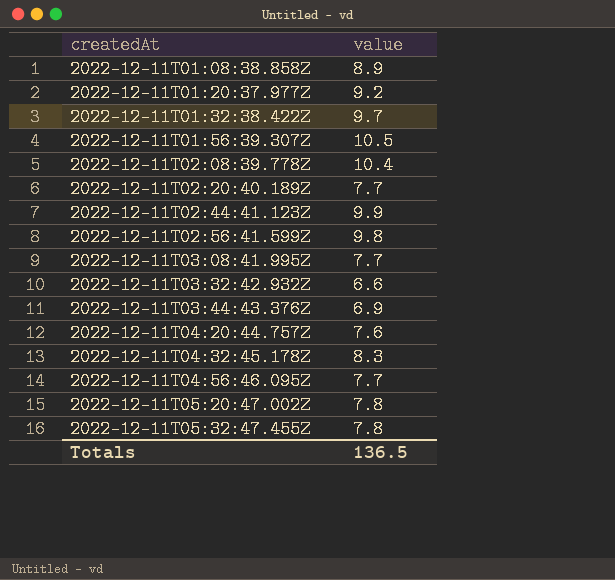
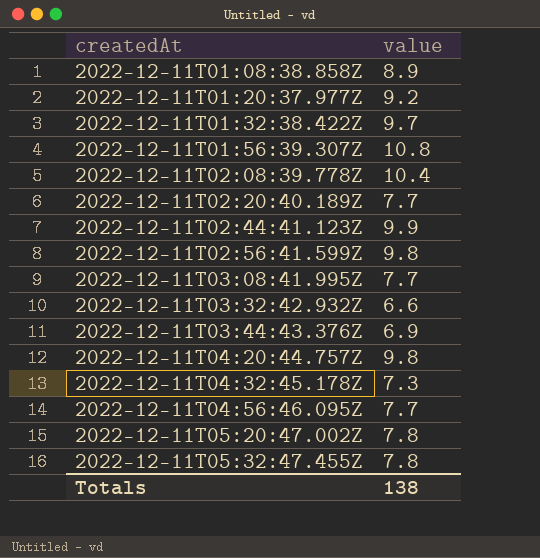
2022-12-11T01:56:39.307Z | value: 10.5 -> 10.8
2022-12-11T04:20:44.757Z | value: 7.6 -> 9.8
2022-12-11T04:32:45.178Z | value: 8.3 -> 7.3
Totals | value: 136.5 -> 138

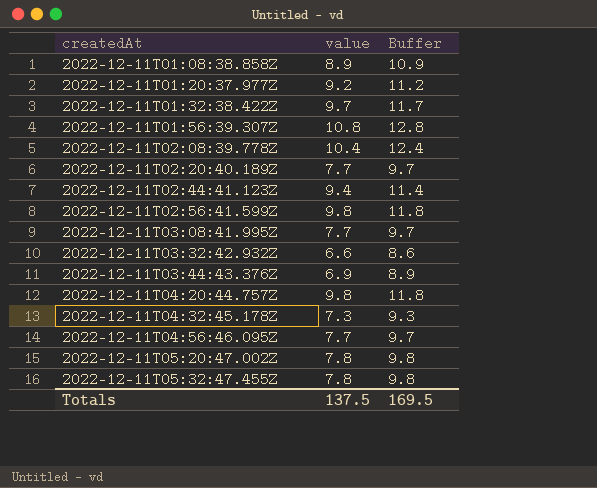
column Buffer | formula: none -> [value] + 2
2022-12-11T02:44:41.123Z | value: 9.9 -> 9.4
Totals | value: 138 -> 137.5

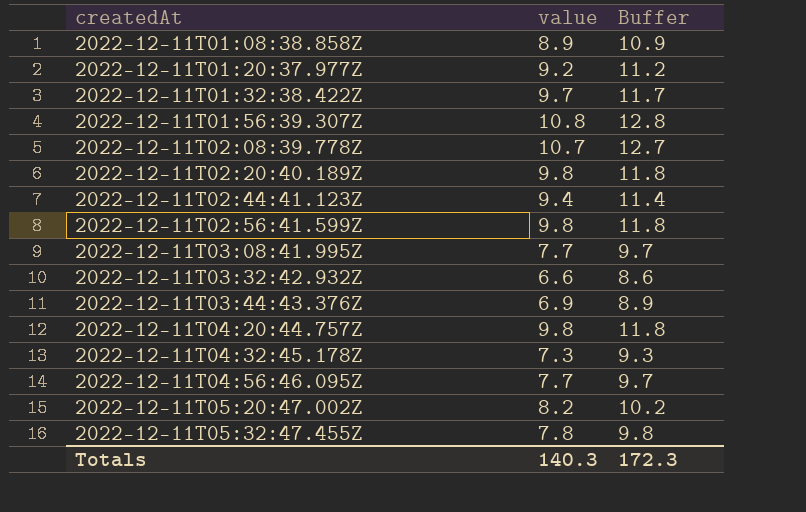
2022-12-11T02:08:39.778Z | value: 10.4 -> 10.7
2022-12-11T02:08:39.778Z | Buffer: 12.4 -> 12.7
2022-12-11T02:20:40.189Z | value: 7.7 -> 9.8
2022-12-11T02:20:40.189Z | Buffer: 9.7 -> 11.8
2022-12-11T05:20:47.002Z | value: 7.8 -> 8.2
2022-12-11T05:20:47.002Z | Buffer: 9.8 -> 10.2
Totals | value: 137.5 -> 140.3
Totals | Buffer: 169.5 -> 172.3

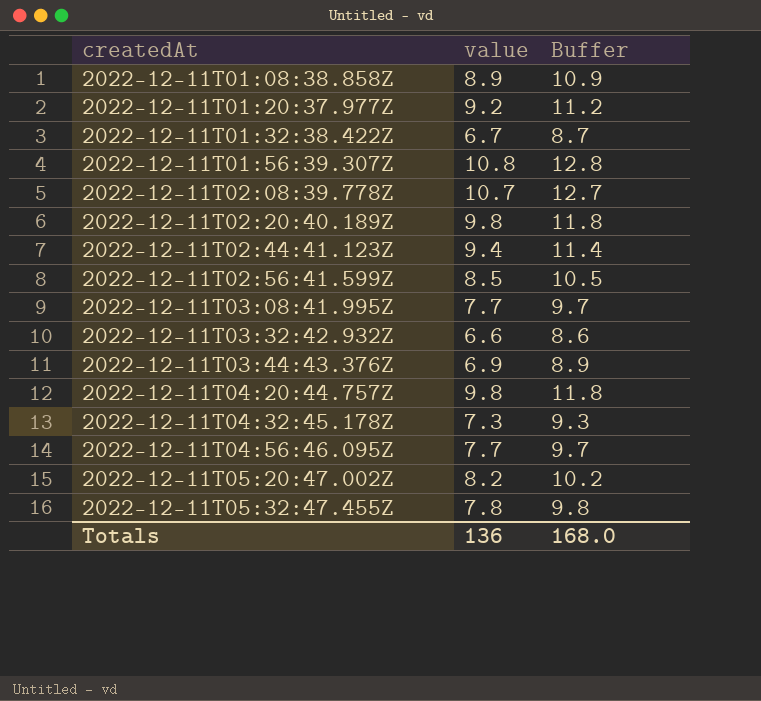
2022-12-11T01:32:38.422Z | value: 9.7 -> 6.7
2022-12-11T01:32:38.422Z | Buffer: 11.7 -> 8.7
2022-12-11T02:56:41.599Z | value: 9.8 -> 8.5
2022-12-11T02:56:41.599Z | Buffer: 11.8 -> 10.5
Totals | value: 140.3 -> 136
Totals | Buffer: 172.3 -> 168.0

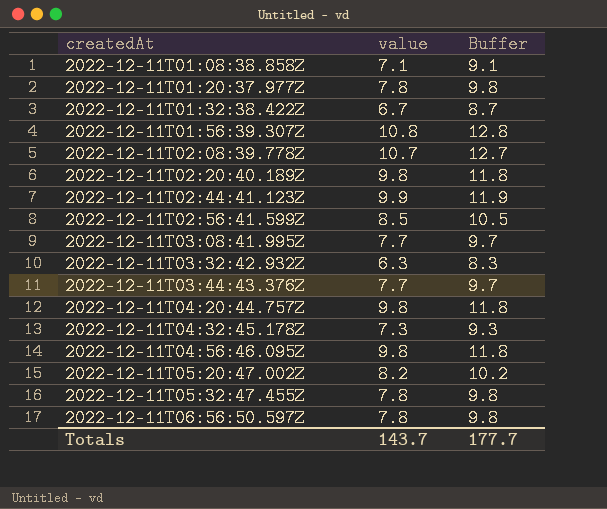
2022-12-11T01:08:38.858Z | value: 8.9 -> 7.1
2022-12-11T01:08:38.858Z | Buffer: 10.9 -> 9.1
2022-12-11T01:20:37.977Z | value: 9.2 -> 7.8
2022-12-11T01:20:37.977Z | Buffer: 11.2 -> 9.8
2022-12-11T02:44:41.123Z | value: 9.4 -> 9.9
2022-12-11T02:44:41.123Z | Buffer: 11.4 -> 11.9
2022-12-11T03:32:42.932Z | value: 6.6 -> 6.3
2022-12-11T03:32:42.932Z | Buffer: 8.6 -> 8.3
2022-12-11T03:44:43.376Z | value: 6.9 -> 7.7
2022-12-11T03:44:43.376Z | Buffer: 8.9 -> 9.7
2022-12-11T04:56:46.095Z | value: 7.7 -> 9.8
2022-12-11T04:56:46.095Z | Buffer: 9.7 -> 11.8
row 2022-12-11T06:56:50.597Z: none -> 7.8 | 9.8
Totals | value: 136 -> 143.7
Totals | Buffer: 168.0 -> 177.7

